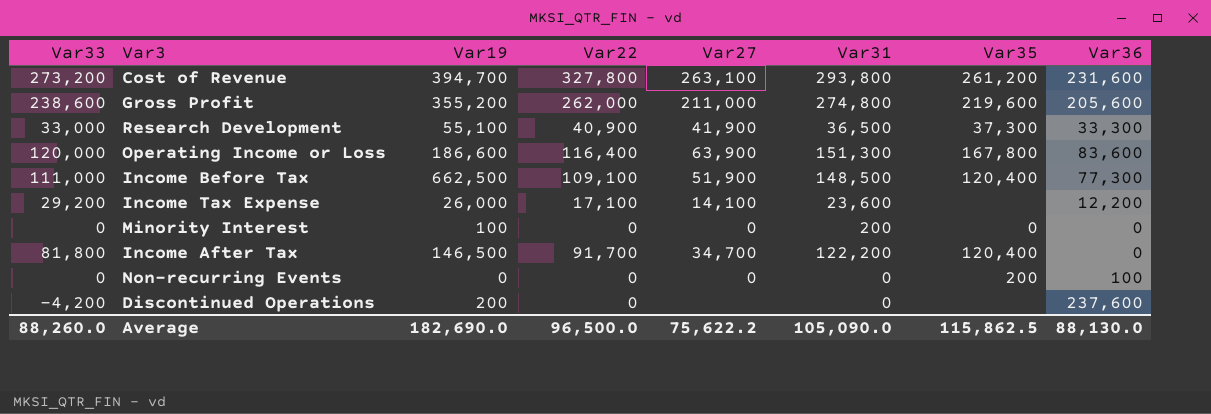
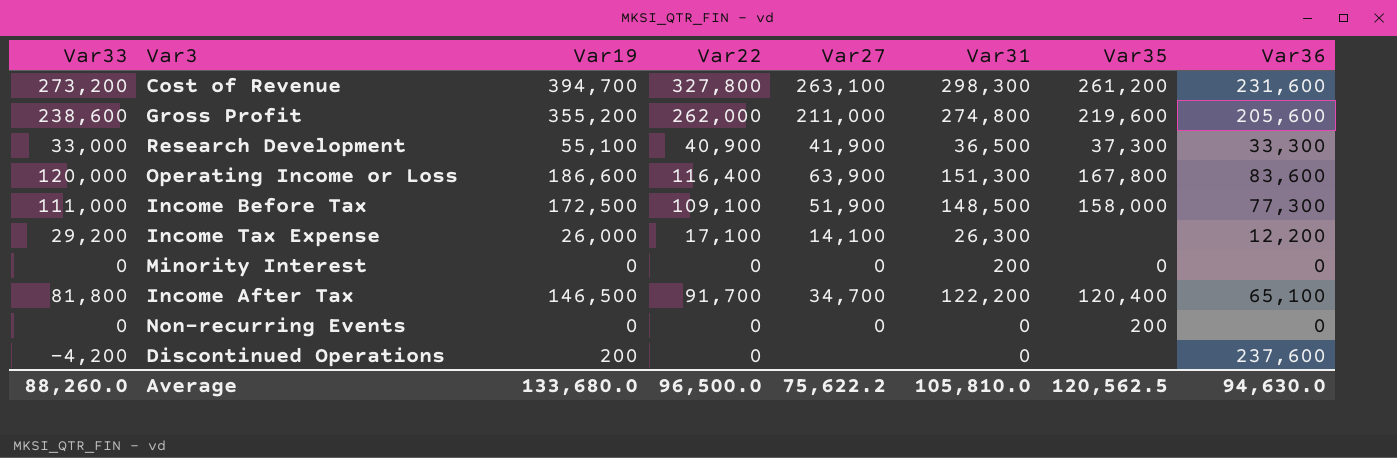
Cost of Revenue | Var31: 293,800 -> 298,300
Income Before Tax | Var19: 662,500 -> 172,500
Income Before Tax | Var35: 120,400 -> 158,000
Income Tax Expense | Var31: 23,600 -> 26,300
Minority Interest | Var19: 100 -> 0
Income After Tax | Var36: 0 -> 65,100
Non-recurring Events | Var36: 100 -> 0
Average | Var19: 182,690.0 -> 133,680.0
Average | Var31: 105,090.0 -> 105,810.0
Average | Var35: 115,862.5 -> 120,562.5
Average | Var36: 88,130.0 -> 94,630.0

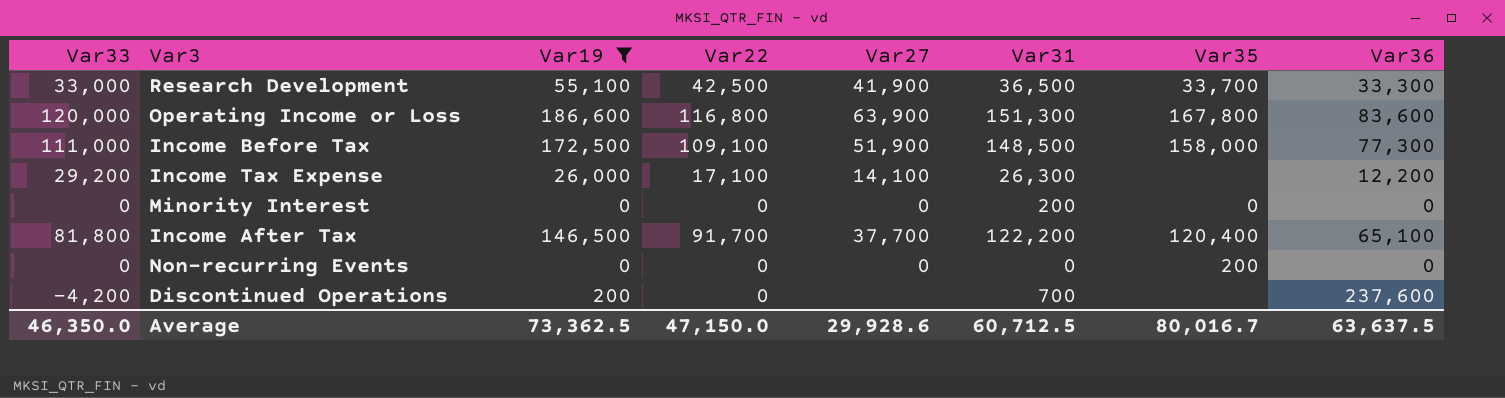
filter: none -> Var19 <= 186,600
Research Development | Var22: 40,900 -> 42,500
Research Development | Var35: 37,300 -> 33,700
Operating Income or Loss | Var22: 116,400 -> 116,800
Income After Tax | Var27: 34,700 -> 37,700
Discontinued Operations | Var31: 0 -> 700
Average | Var33: 88,260.0 -> 46,350.0
Average | Var19: 133,680.0 -> 73,362.5
Average | Var22: 96,500.0 -> 47,150.0
Average | Var27: 75,622.2 -> 29,928.6
Average | Var31: 105,810.0 -> 60,712.5
Average | Var35: 120,562.5 -> 80,016.7
Average | Var36: 94,630.0 -> 63,637.5

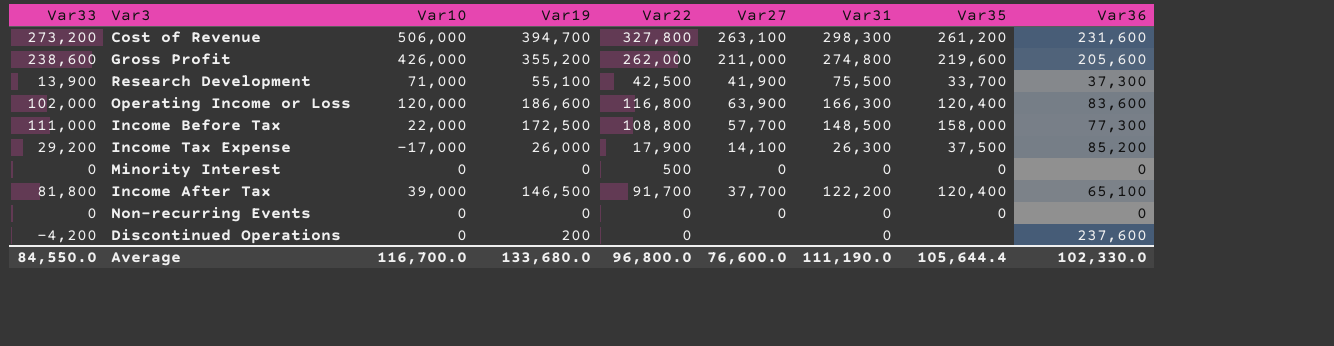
filter: Var19 <= 186,600 -> none
column Var10 | position: none -> 3
Research Development | Var33: 33,000 -> 13,900
Research Development | Var31: 36,500 -> 75,500
Research Development | Var36: 33,300 -> 37,300
Operating Income or Loss | Var33: 120,000 -> 102,000
Operating Income or Loss | Var31: 151,300 -> 166,300
Operating Income or Loss | Var35: 167,800 -> 120,400
Income Before Tax | Var22: 109,100 -> 108,800
Income Before Tax | Var27: 51,900 -> 57,700
Income Tax Expense | Var22: 17,100 -> 17,900
Income Tax Expense | Var35: none -> 37,500
Income Tax Expense | Var36: 12,200 -> 85,200
Minority Interest | Var22: 0 -> 500
Minority Interest | Var31: 200 -> 0
Non-recurring Events | Var35: 200 -> 0
Discontinued Operations | Var31: 700 -> 0
Average | Var33: 46,350.0 -> 84,550.0
Average | Var19: 73,362.5 -> 133,680.0
Average | Var22: 47,150.0 -> 96,800.0
Average | Var27: 29,928.6 -> 76,600.0
Average | Var31: 60,712.5 -> 111,190.0
Average | Var35: 80,016.7 -> 105,644.4
Average | Var36: 63,637.5 -> 102,330.0

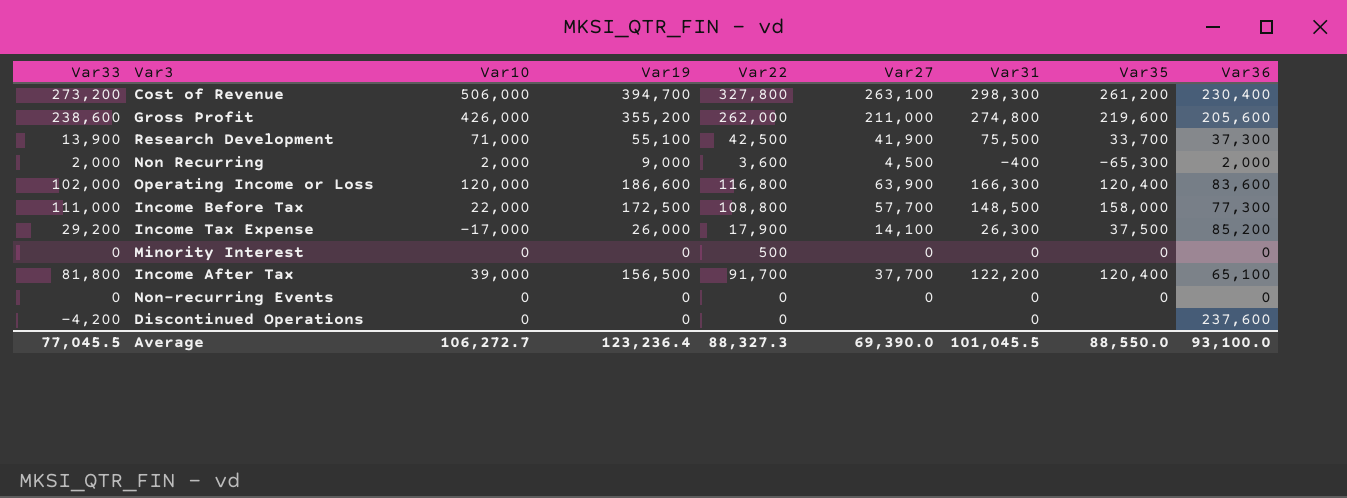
Cost of Revenue | Var36: 231,600 -> 230,400
row Non Recurring: none -> 2,000 | 2,000 | 9,000 | 3,600 | 4,500 | -400 | -65,300 | 2,000
Income After Tax | Var19: 146,500 -> 156,500
Discontinued Operations | Var19: 200 -> 0
Average | Var33: 84,550.0 -> 77,045.5
Average | Var10: 116,700.0 -> 106,272.7
Average | Var19: 133,680.0 -> 123,236.4
Average | Var22: 96,800.0 -> 88,327.3
Average | Var27: 76,600.0 -> 69,390.0
Average | Var31: 111,190.0 -> 101,045.5
Average | Var35: 105,644.4 -> 88,550.0
Average | Var36: 102,330.0 -> 93,100.0

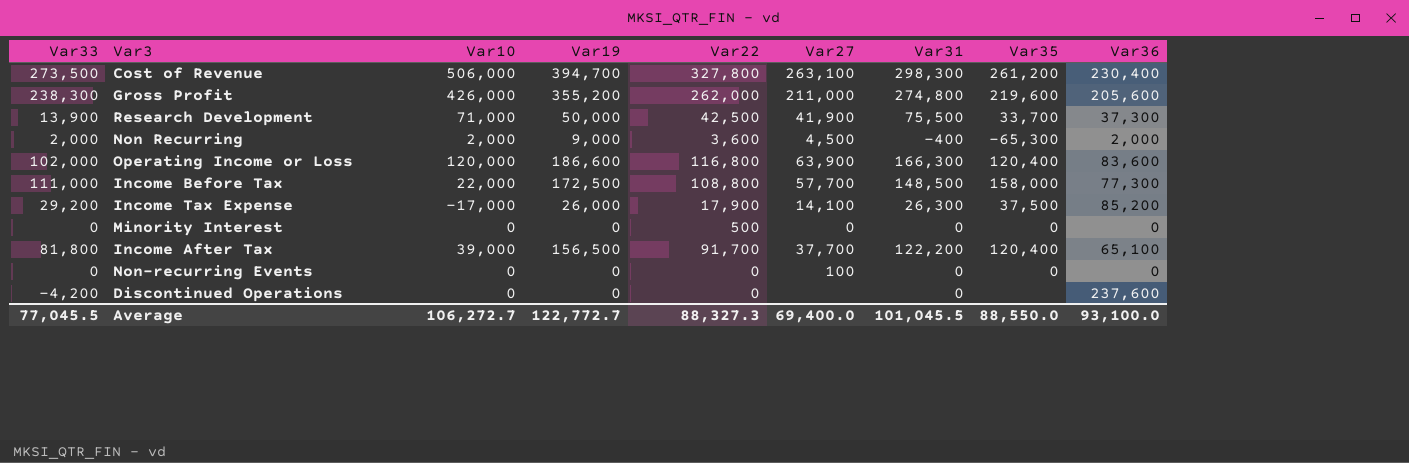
Cost of Revenue | Var33: 273,200 -> 273,500
Gross Profit | Var33: 238,600 -> 238,300
Research Development | Var19: 55,100 -> 50,000
Non-recurring Events | Var27: 0 -> 100
Average | Var19: 123,236.4 -> 122,772.7
Average | Var27: 69,390.0 -> 69,400.0

